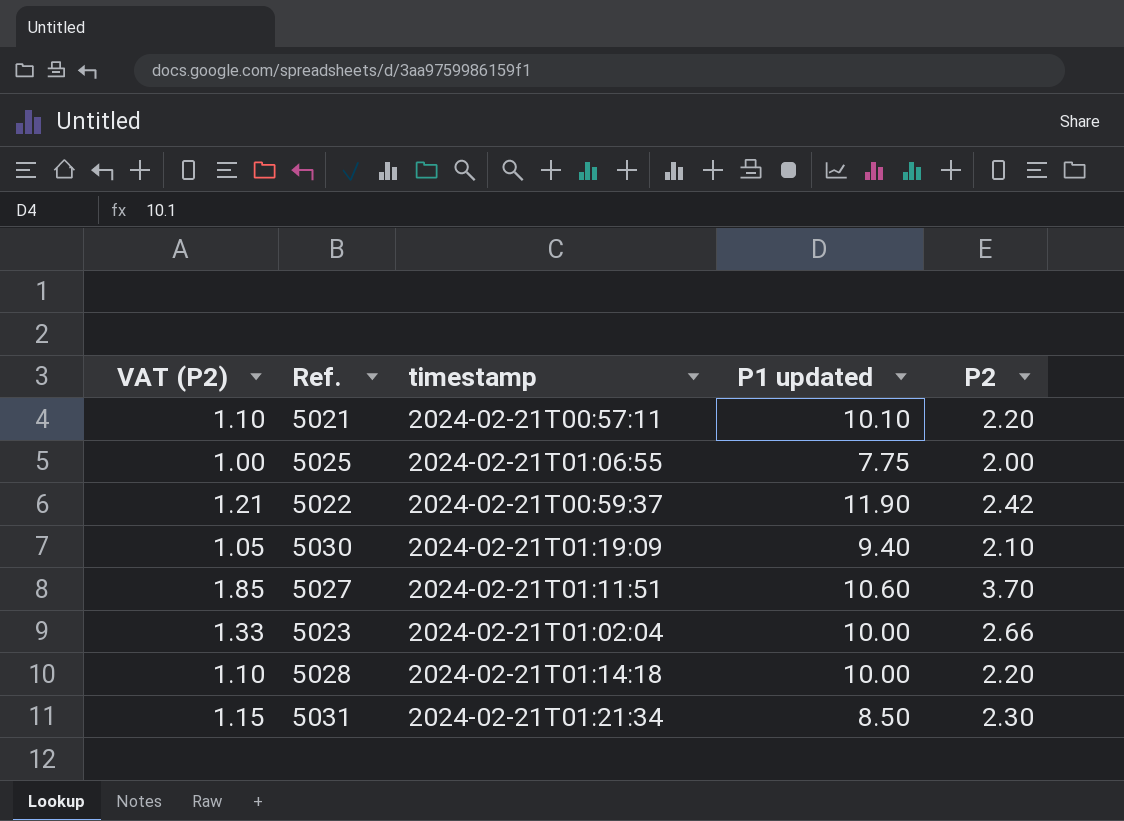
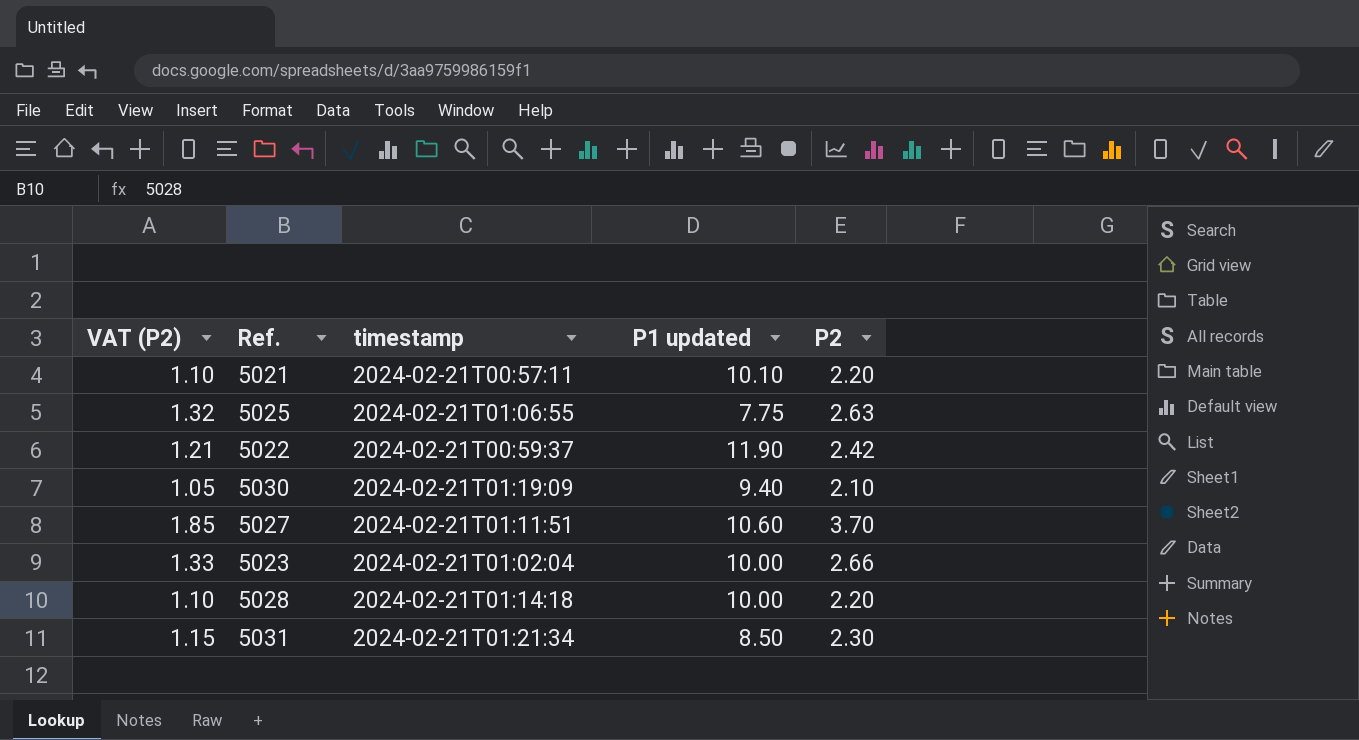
5025 | VAT (P2): 1.00 -> 1.32
5025 | P2: 2.00 -> 2.63

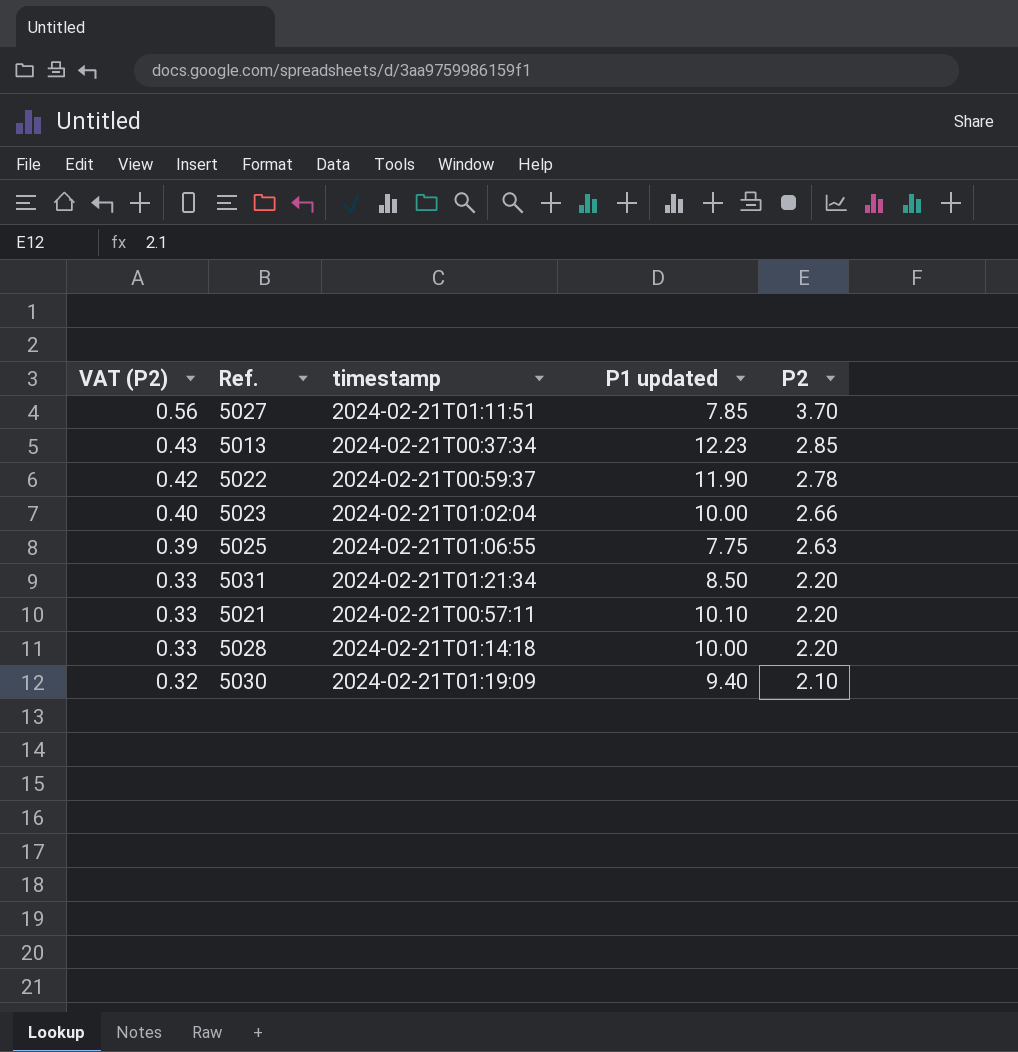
row order: none -> VAT (P2) descending
column VAT (P2) | formula: [P2] * 0.5 -> [P2] * 0.15
5027 | P1 updated: 10.60 -> 7.85
row 5013: none -> 0.43 | 2024-02-21T00:37:34 | 12.23 | 2.85
5022 | P2: 2.42 -> 2.78
5031 | P2: 2.30 -> 2.20

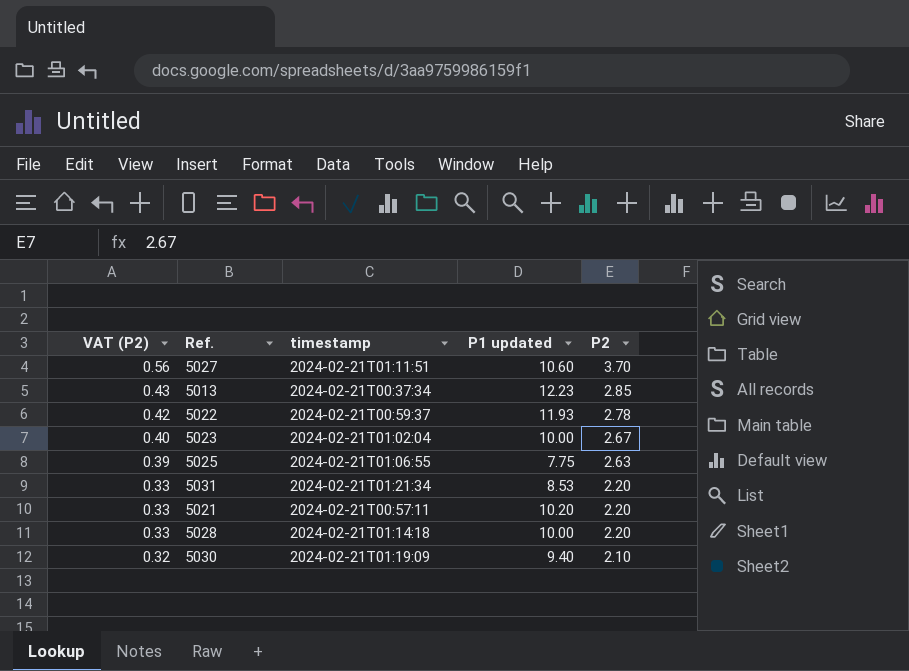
5027 | P1 updated: 7.85 -> 10.60
5022 | P1 updated: 11.90 -> 11.93
5023 | P2: 2.66 -> 2.67
5031 | P1 updated: 8.50 -> 8.53
5021 | P1 updated: 10.10 -> 10.20

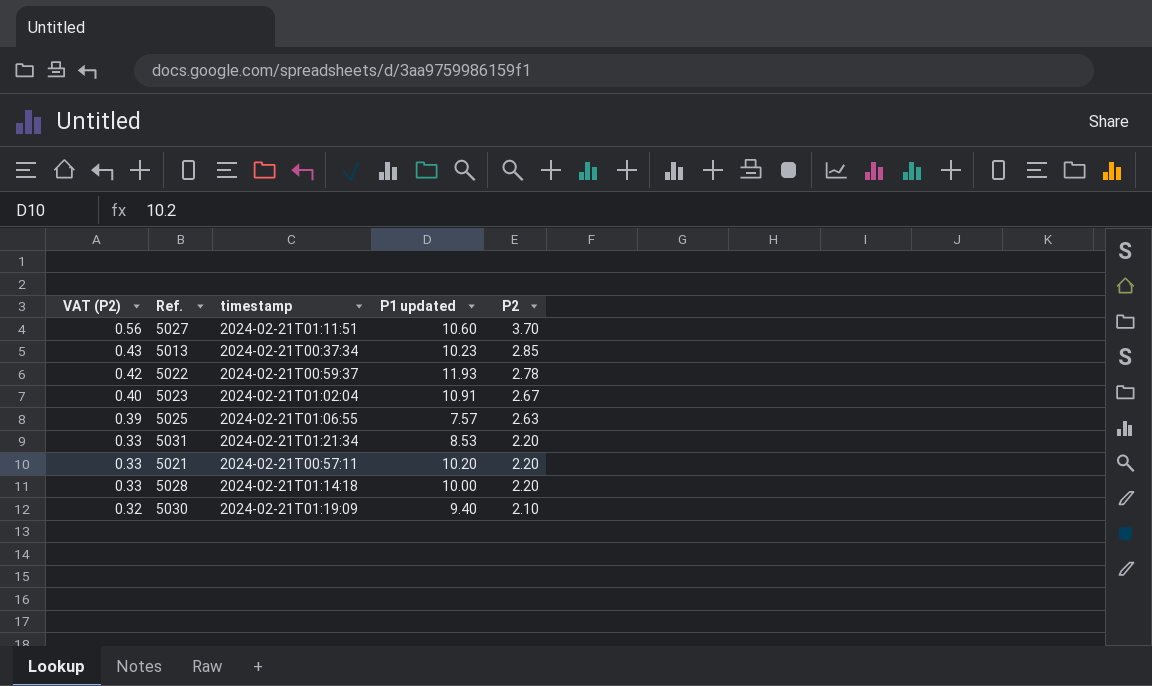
5013 | P1 updated: 12.23 -> 10.23
5023 | P1 updated: 10.00 -> 10.91
5025 | P1 updated: 7.75 -> 7.57

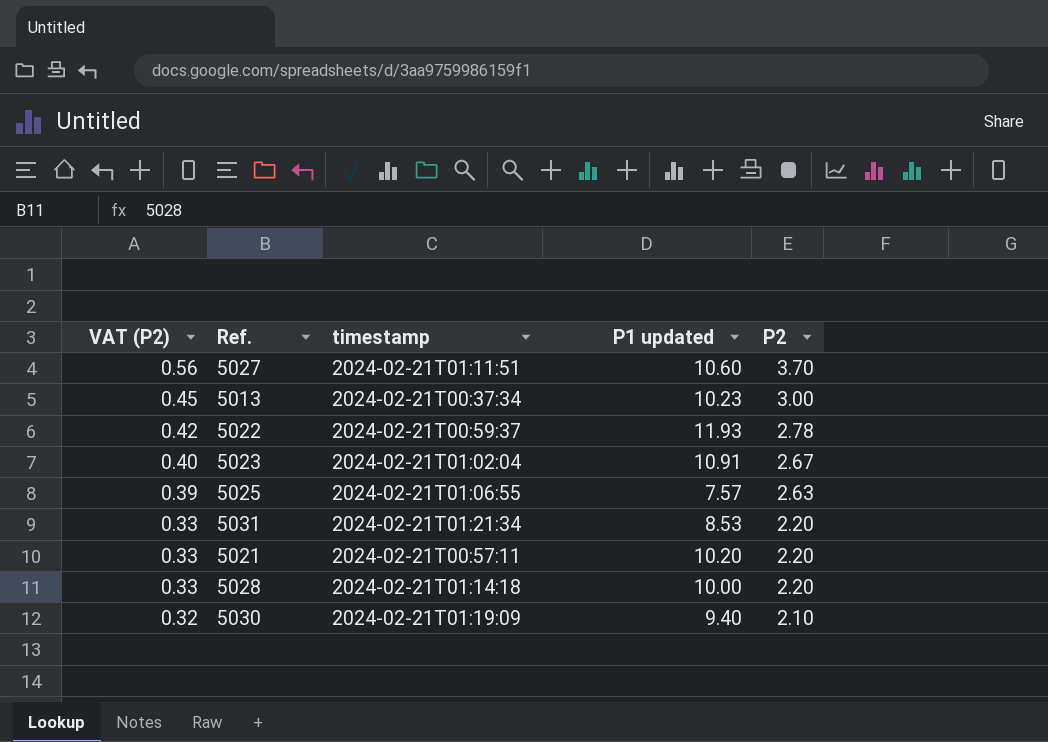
5013 | VAT (P2): 0.43 -> 0.45
5013 | P2: 2.85 -> 3.00

